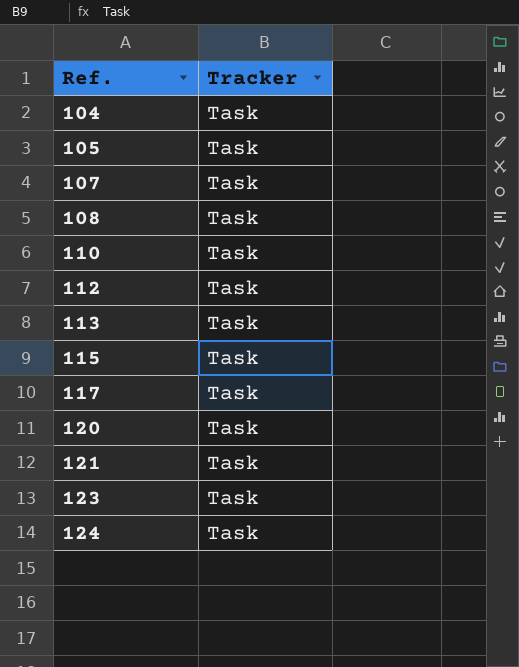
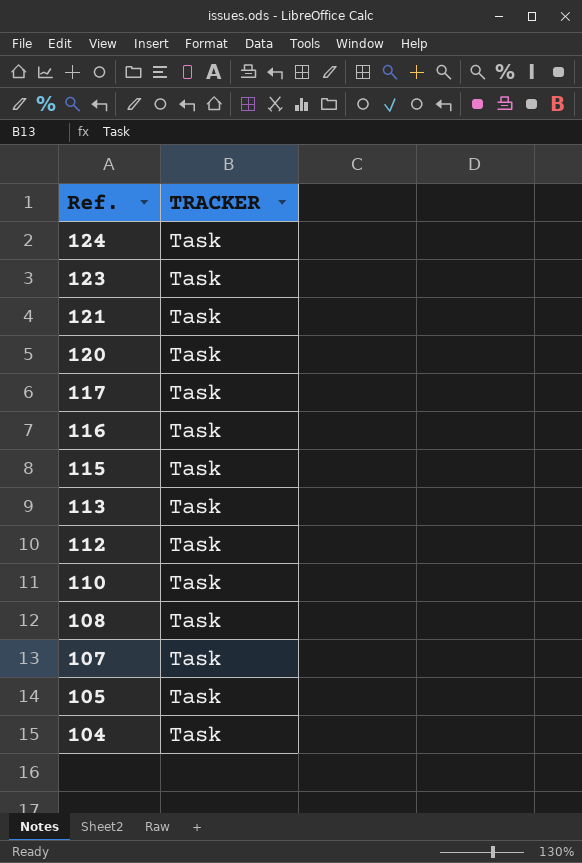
row order: Ref. ascending -> Ref. descending
column name: Tracker -> TRACKER
row 116: none -> Task

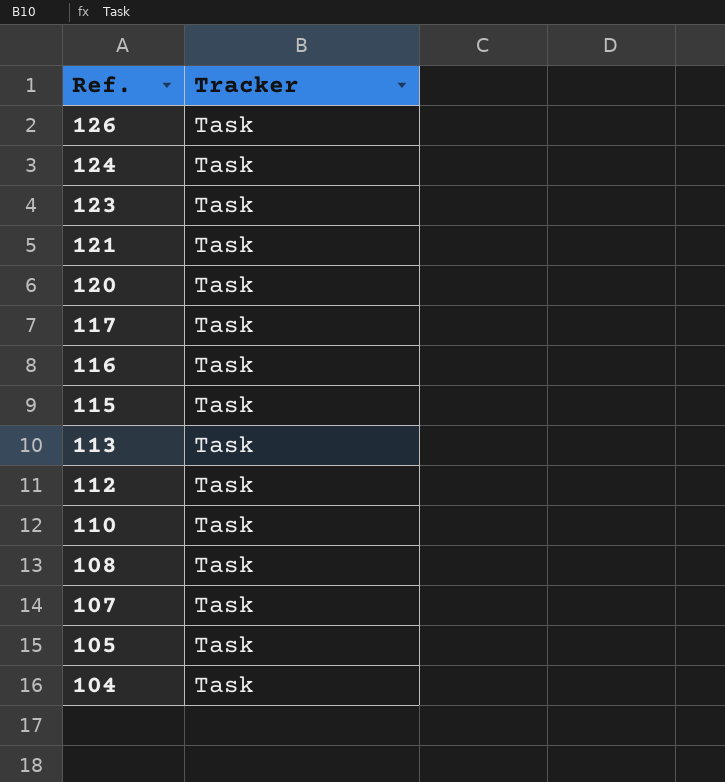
column name: TRACKER -> Tracker
row 126: none -> Task

